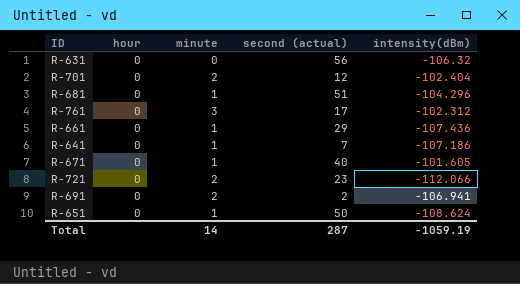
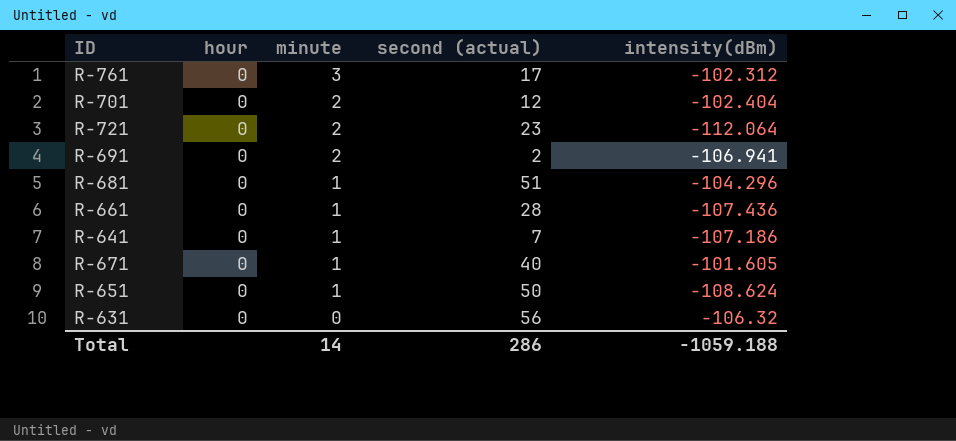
row order: none -> minute descending
R-721 | intensity(dBm): -112.066 -> -112.064
R-661 | second (actual): 29 -> 28
Total | second (actual): 287 -> 286
Total | intensity(dBm): -1059.19 -> -1059.188

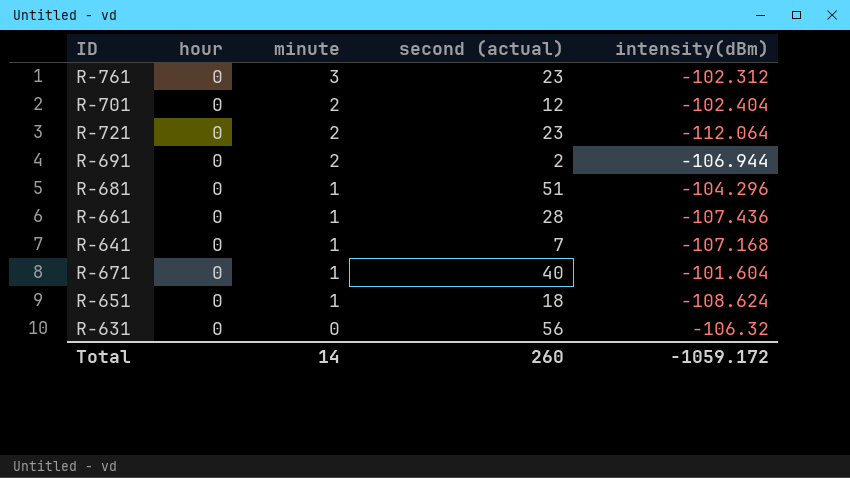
R-761 | second (actual): 17 -> 23
R-691 | intensity(dBm): -106.941 -> -106.944
R-641 | intensity(dBm): -107.186 -> -107.168
R-671 | intensity(dBm): -101.605 -> -101.604
R-651 | second (actual): 50 -> 18
Total | second (actual): 286 -> 260
Total | intensity(dBm): -1059.188 -> -1059.172

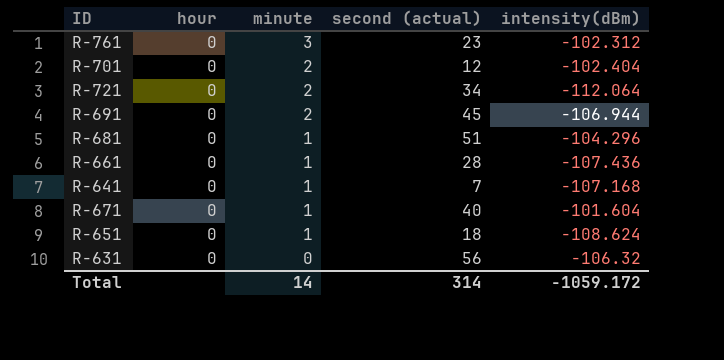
R-721 | second (actual): 23 -> 34
R-691 | second (actual): 2 -> 45
Total | second (actual): 260 -> 314

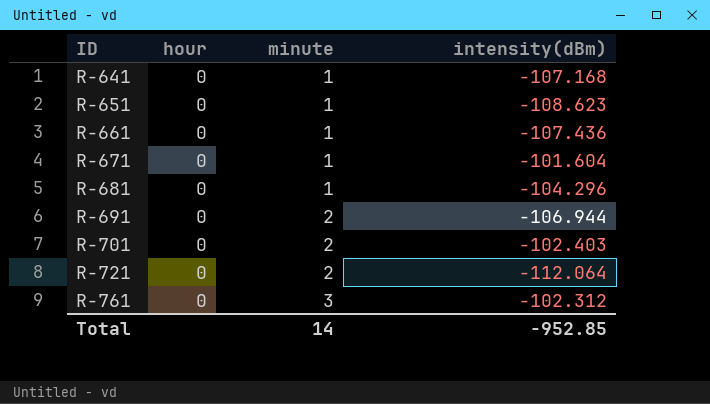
row order: minute descending -> ID ascending
column second (actual) | position: 4 -> none
row R-631: 0 | 0 | 56 | -106.32 -> none
R-651 | intensity(dBm): -108.624 -> -108.623
R-701 | intensity(dBm): -102.404 -> -102.403
Total | intensity(dBm): -1059.172 -> -952.85

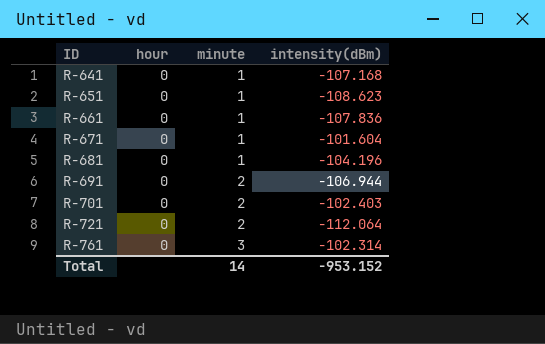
R-661 | intensity(dBm): -107.436 -> -107.836
R-681 | intensity(dBm): -104.296 -> -104.196
R-761 | intensity(dBm): -102.312 -> -102.314
Total | intensity(dBm): -952.85 -> -953.152

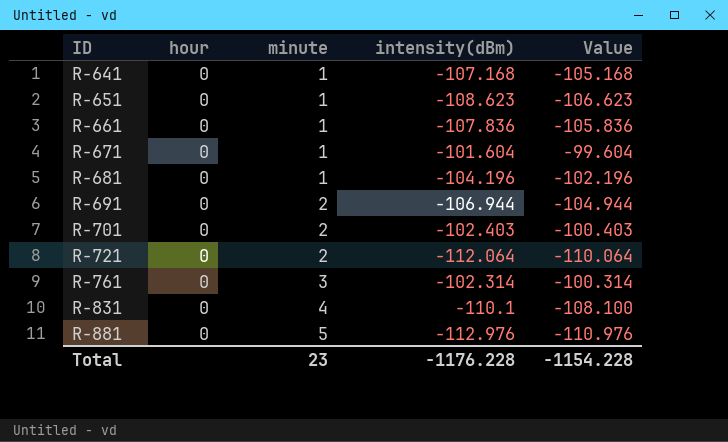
column Value | formula: none -> [intensity(dBm)] + 2
row R-831: none -> 0 | 4 | -110.1 | -108.100
row R-881: none -> 0 | 5 | -112.976 | -110.976
Total | minute: 14 -> 23
Total | intensity(dBm): -953.152 -> -1176.228

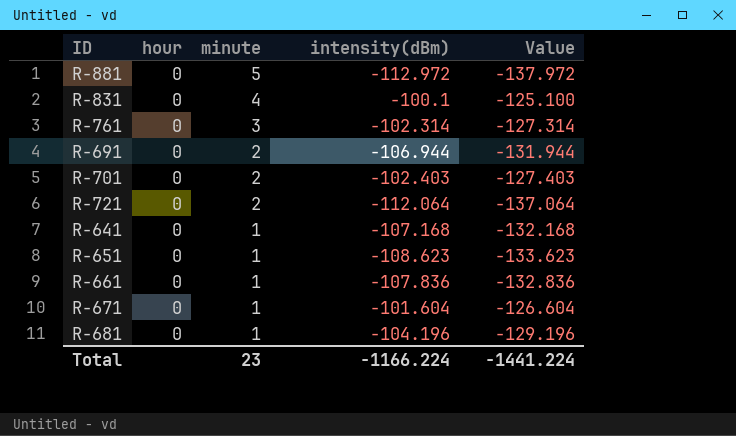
row order: ID ascending -> minute descending
column Value | formula: [intensity(dBm)] + 2 -> [intensity(dBm)] - 25
R-881 | intensity(dBm): -112.976 -> -112.972
R-831 | intensity(dBm): -110.1 -> -100.1
Total | intensity(dBm): -1176.228 -> -1166.224
Total | Value: -1154.228 -> -1441.224

